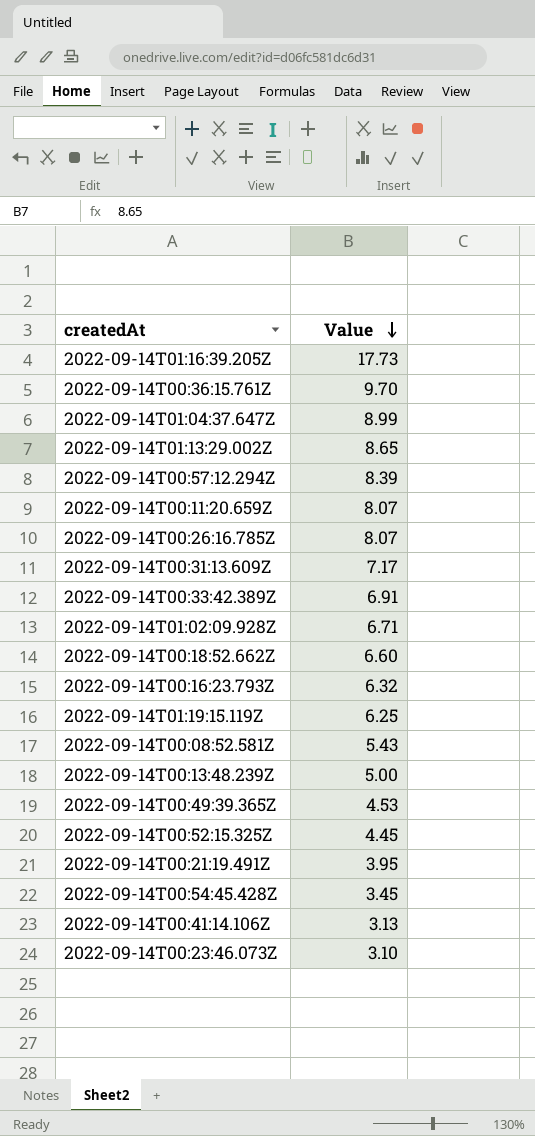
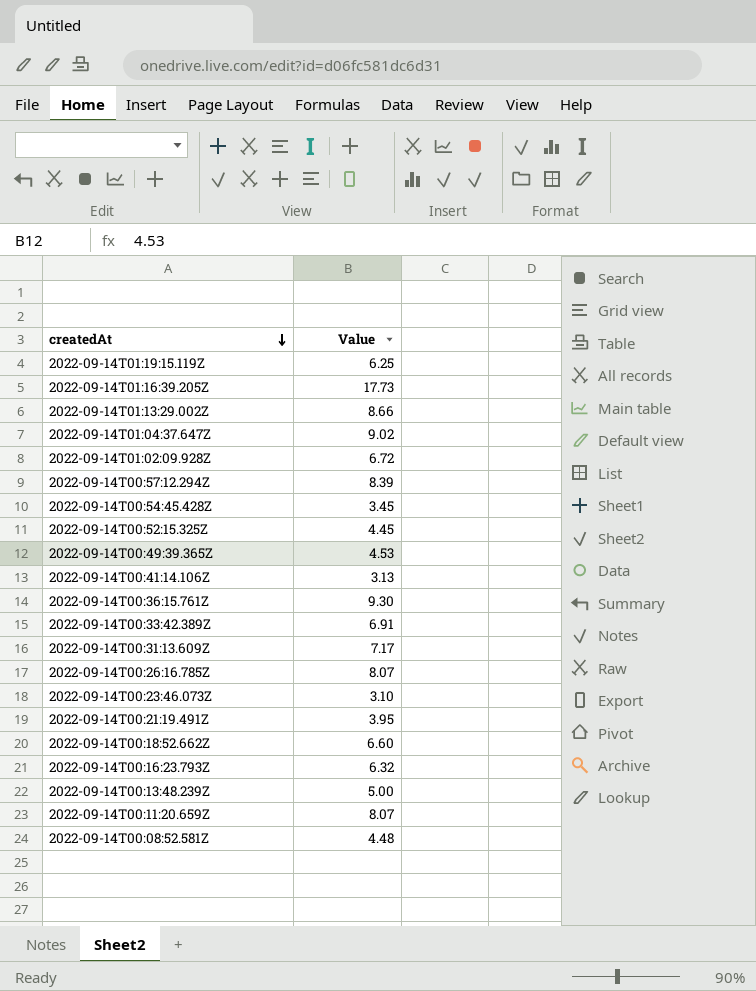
row order: Value descending -> createdAt descending
2022-09-14T01:13:29.002Z | Value: 8.65 -> 8.66
2022-09-14T01:04:37.647Z | Value: 8.99 -> 9.02
2022-09-14T01:02:09.928Z | Value: 6.71 -> 6.72
2022-09-14T00:36:15.761Z | Value: 9.70 -> 9.30
2022-09-14T00:08:52.581Z | Value: 5.43 -> 4.48

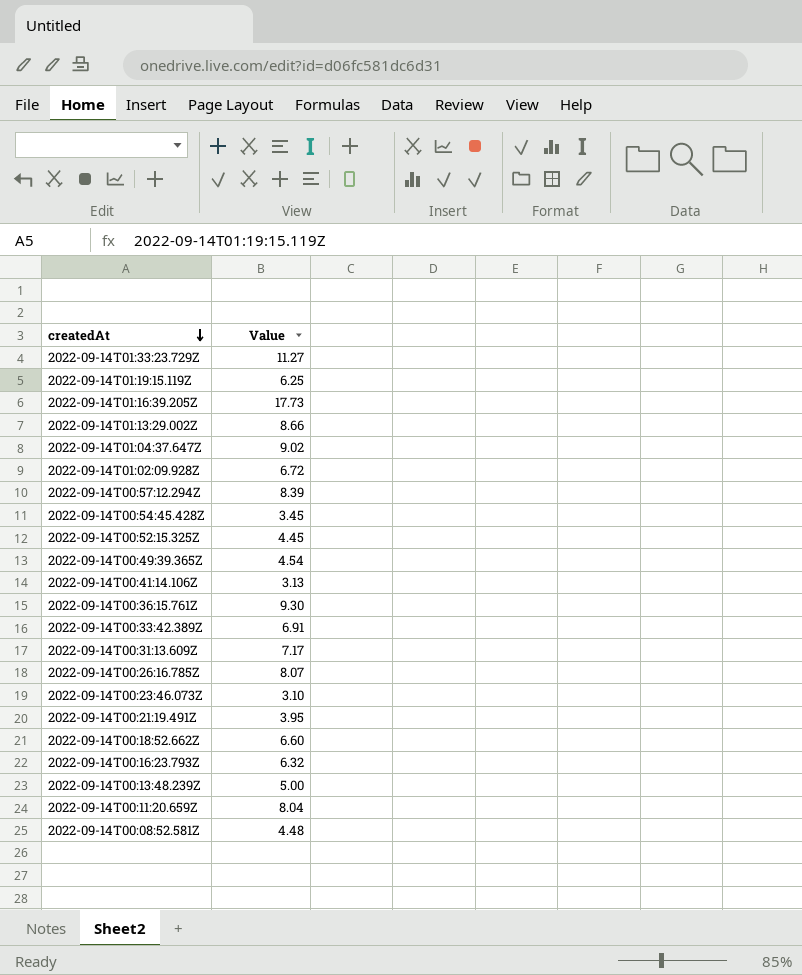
row 2022-09-14T01:33:23.729Z: none -> 11.27
2022-09-14T00:49:39.365Z | Value: 4.53 -> 4.54
2022-09-14T00:11:20.659Z | Value: 8.07 -> 8.04

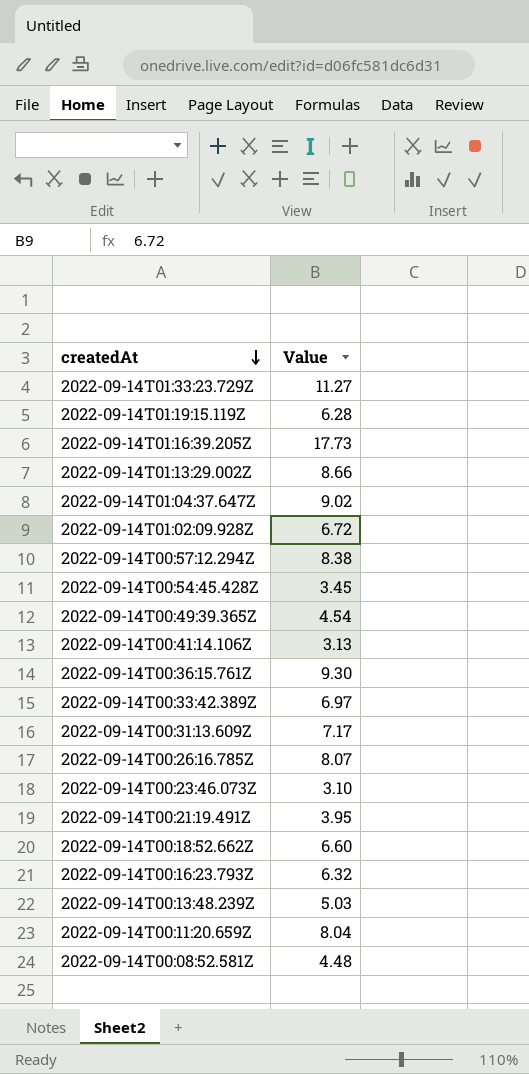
row 2022-09-14T00:52:15.325Z: 4.45 -> none
2022-09-14T01:19:15.119Z | Value: 6.25 -> 6.28
2022-09-14T00:57:12.294Z | Value: 8.39 -> 8.38
2022-09-14T00:33:42.389Z | Value: 6.91 -> 6.97
2022-09-14T00:13:48.239Z | Value: 5.00 -> 5.03

